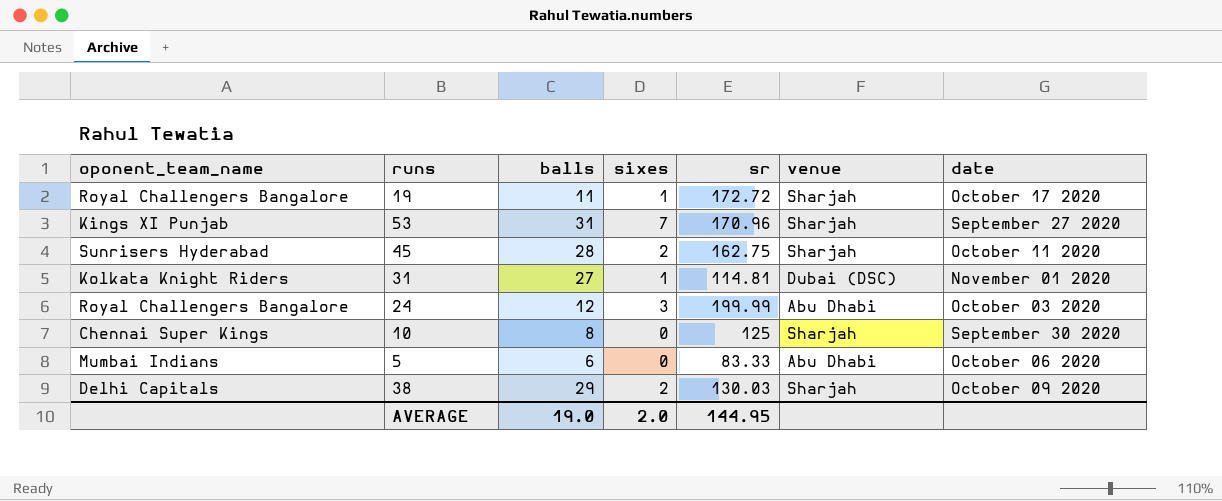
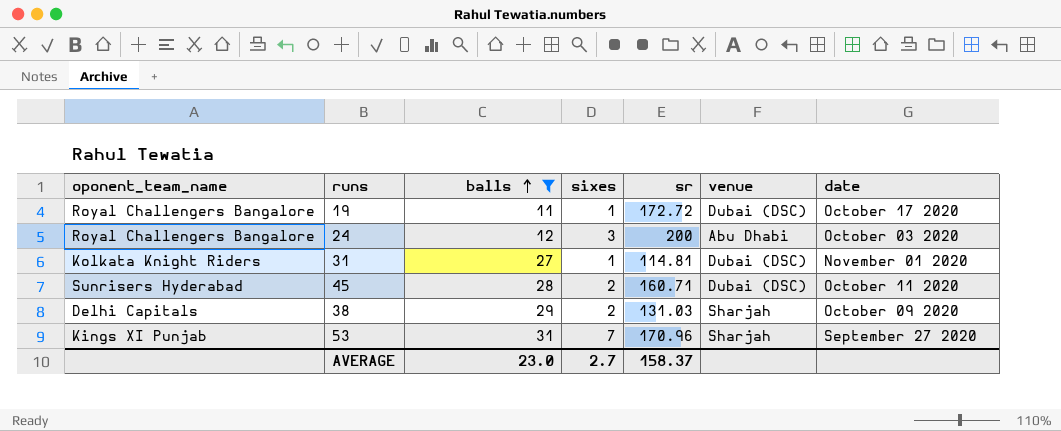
filter: none -> balls >= 11
row order: none -> balls ascending
19 | venue: Sharjah -> Dubai (DSC)
24 | sr: 199.99 -> 200
45 | sr: 162.75 -> 160.71
45 | venue: Sharjah -> Dubai (DSC)
38 | sr: 130.03 -> 131.03
AVERAGE | balls: 19.0 -> 23.0
AVERAGE | sixes: 2.0 -> 2.7
AVERAGE | sr: 144.95 -> 158.37

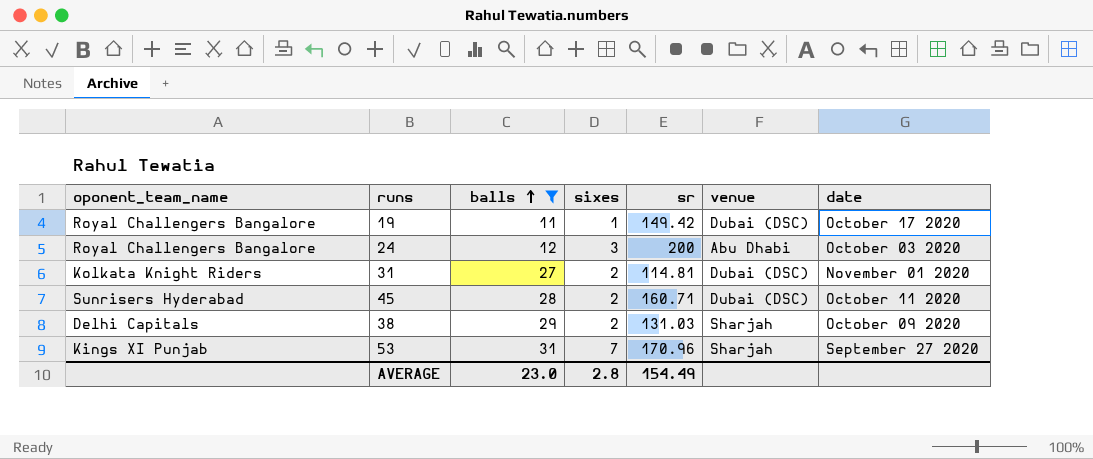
19 | sr: 172.72 -> 149.42
31 | sixes: 1 -> 2
AVERAGE | sixes: 2.7 -> 2.8
AVERAGE | sr: 158.37 -> 154.49

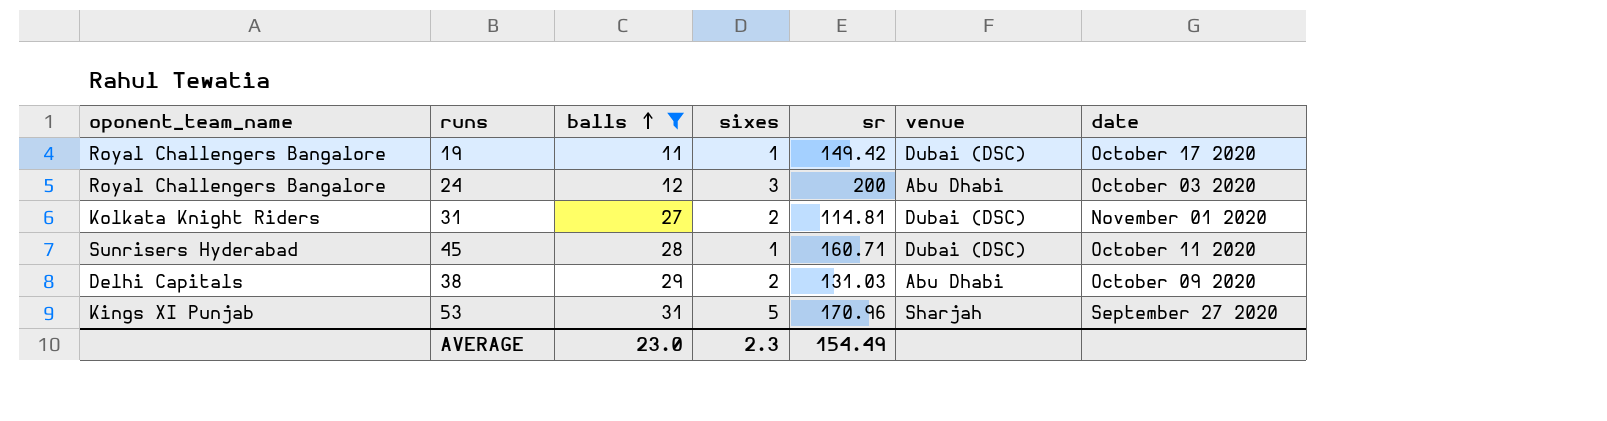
45 | sixes: 2 -> 1
38 | venue: Sharjah -> Abu Dhabi
53 | sixes: 7 -> 5
AVERAGE | sixes: 2.8 -> 2.3

